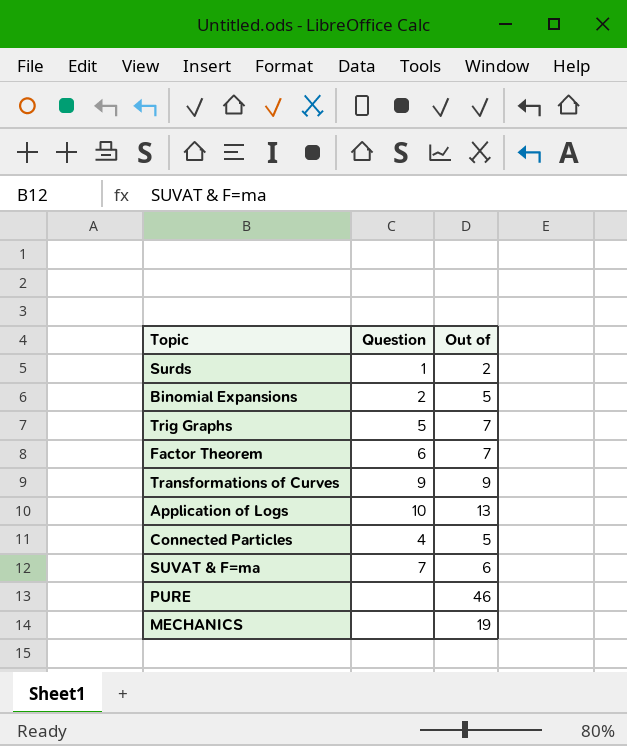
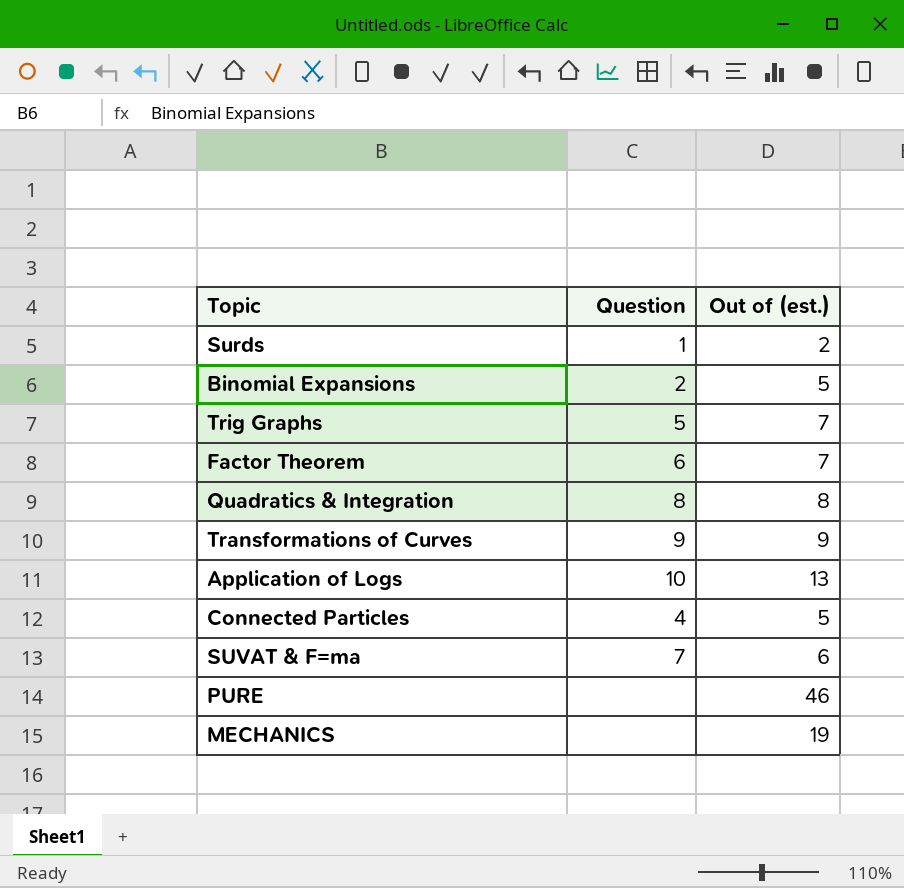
column name: Out of -> Out of (est.)
row Quadratics & Integration: none -> 8 | 8

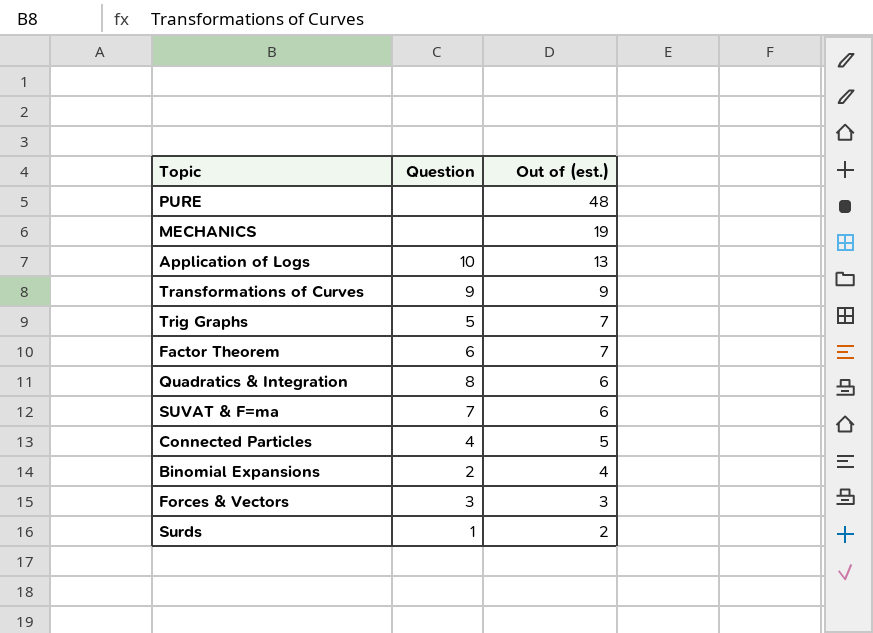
row order: none -> Out of (est.) descending
PURE | Out of (est.): 46 -> 48
Quadratics & Integration | Out of (est.): 8 -> 6
Binomial Expansions | Out of (est.): 5 -> 4
row Forces & Vectors: none -> 3 | 3

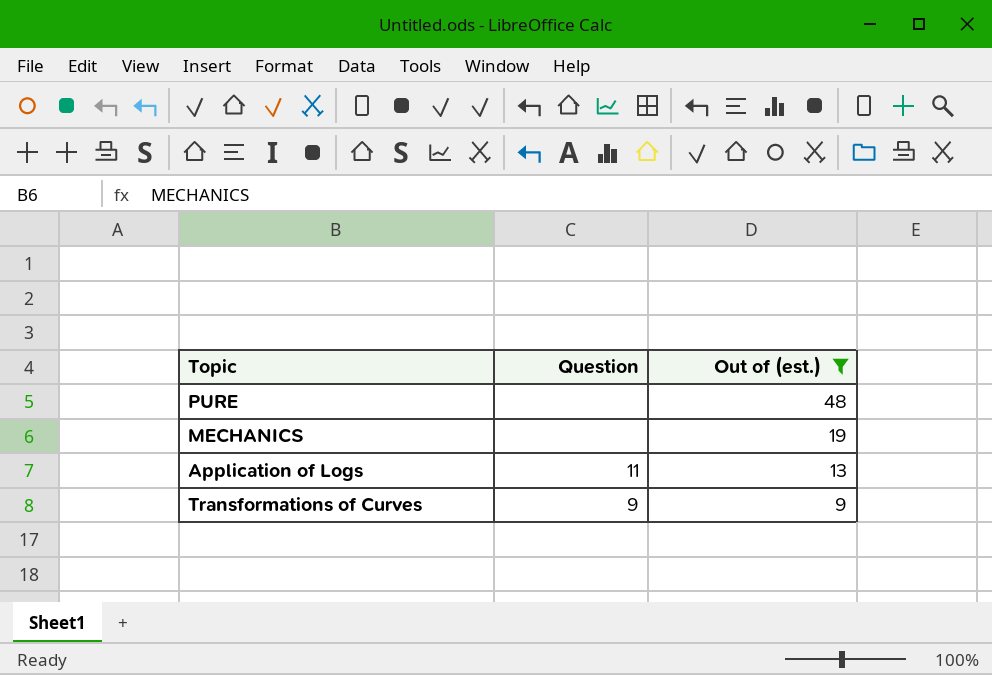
filter: none -> Out of (est.) >= 9
Application of Logs | Question: 10 -> 11

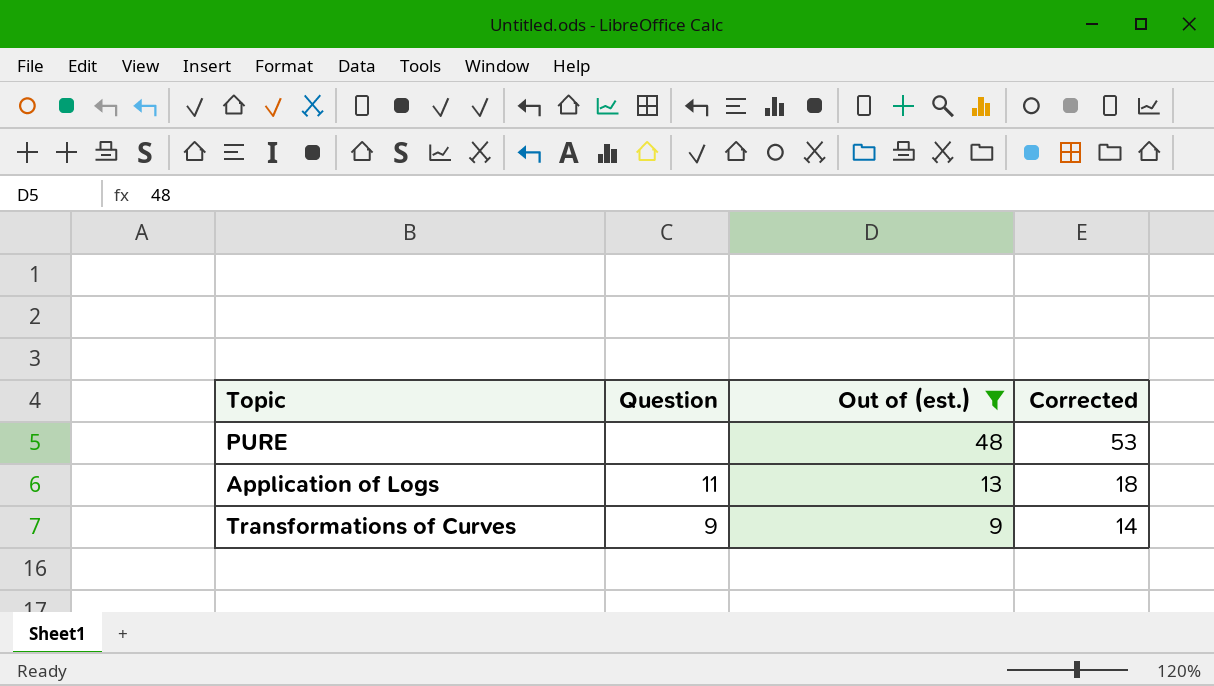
column Corrected | formula: none -> [Out of (est.)] + 5
row MECHANICS: none | 19 -> none

